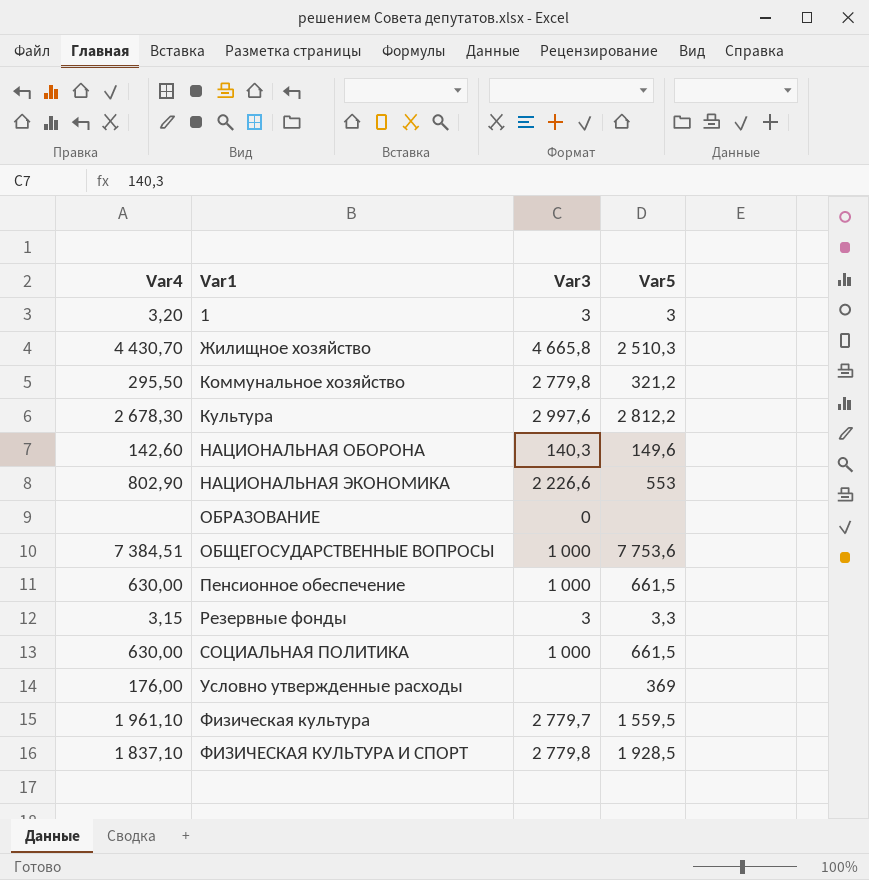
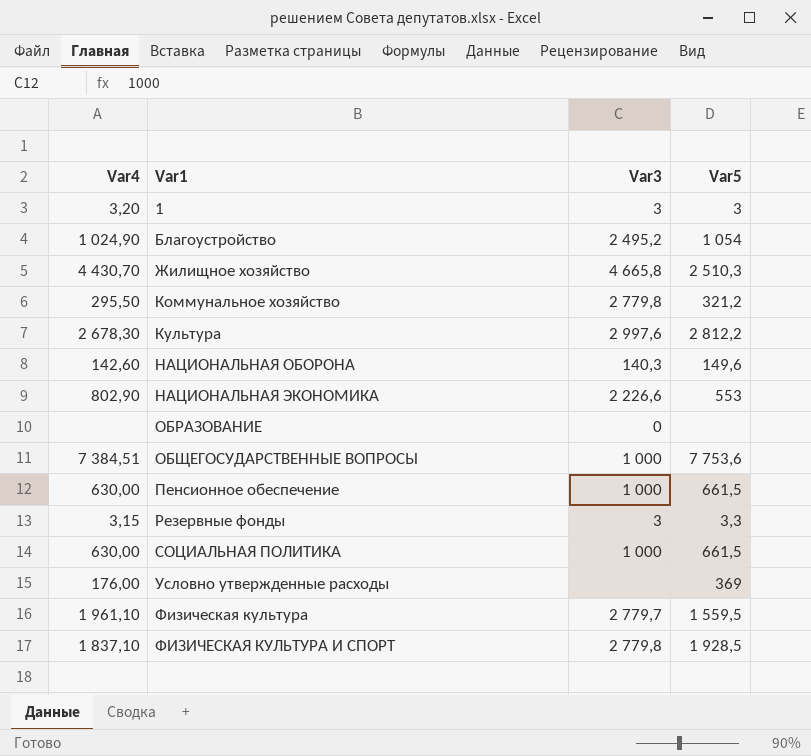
row Благоустройство: none -> 1 024,90 | 2 495,2 | 1 054

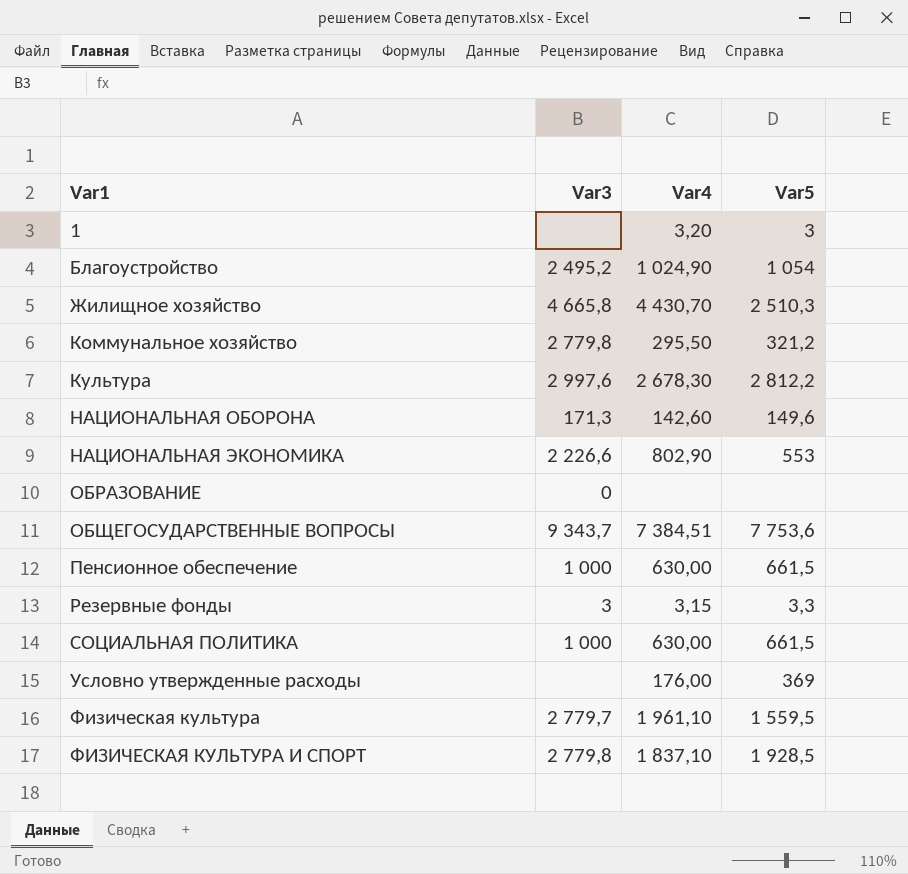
column Var4 | position: 1 -> 3
1 | Var3: 3 -> none
НАЦИОНАЛЬНАЯ ОБОРОНА | Var3: 140,3 -> 171,3
ОБЩЕГОСУДАРСТВЕННЫЕ ВОПРОСЫ | Var3: 1 000 -> 9 343,7

